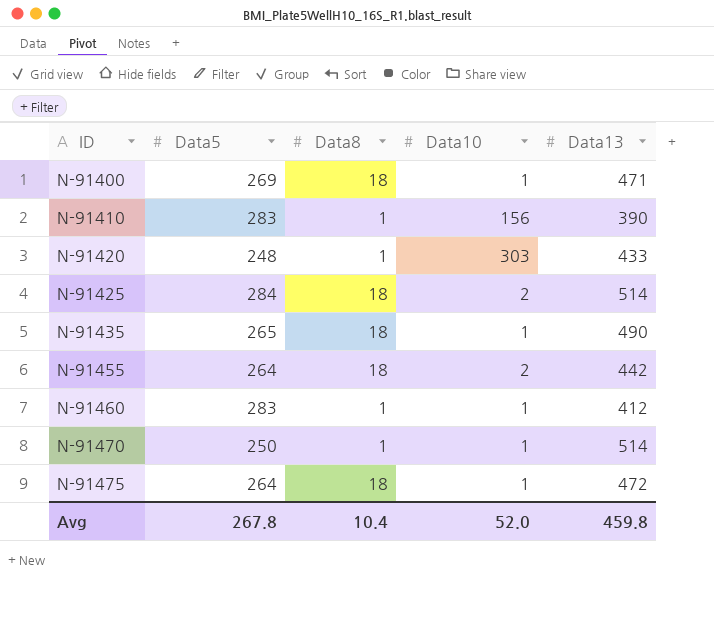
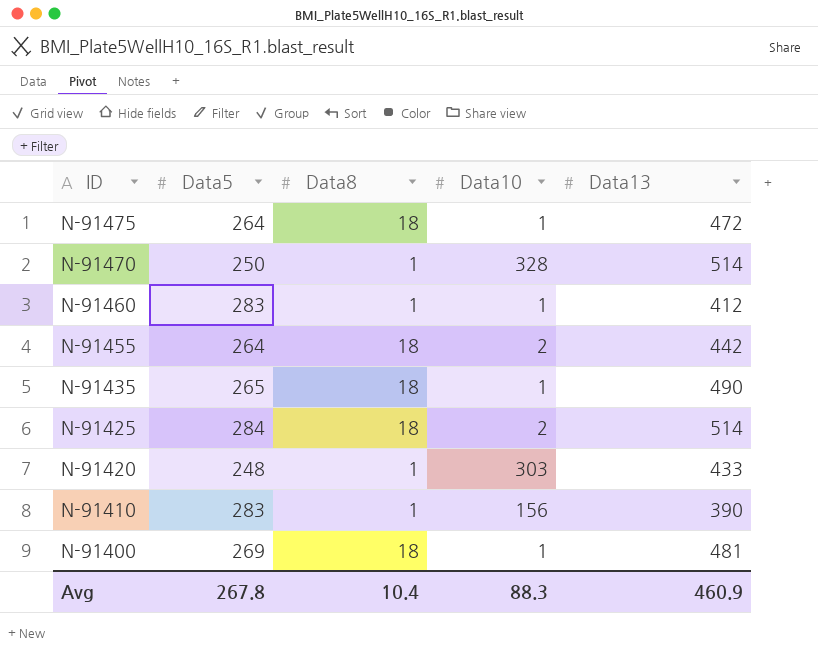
row order: ID ascending -> ID descending
N-91470 | Data10: 1 -> 328
N-91400 | Data13: 471 -> 481
Avg | Data10: 52.0 -> 88.3
Avg | Data13: 459.8 -> 460.9

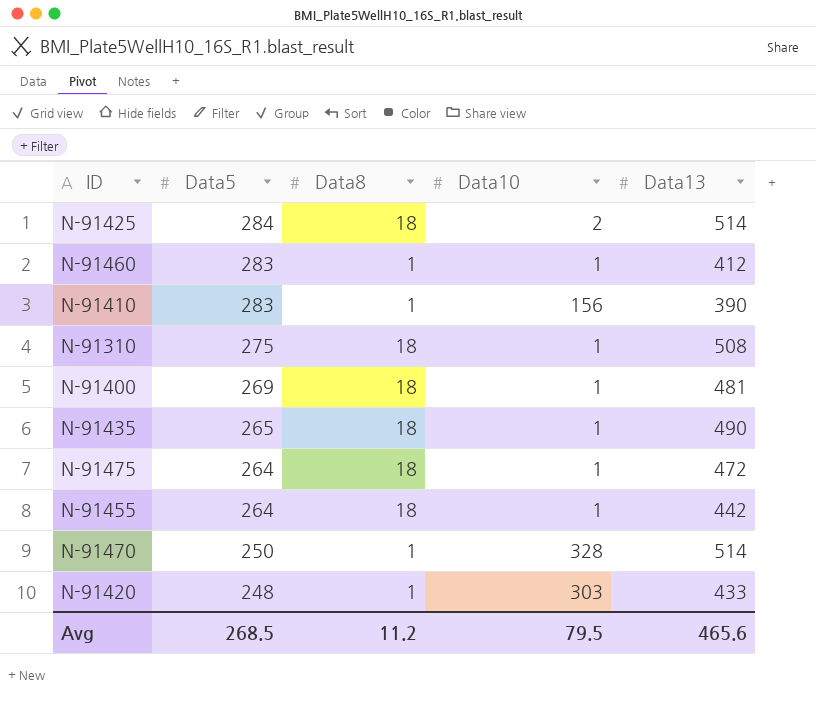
row order: ID descending -> Data5 descending
row N-91310: none -> 275 | 18 | 1 | 508
N-91455 | Data10: 2 -> 1
Avg | Data5: 267.8 -> 268.5
Avg | Data8: 10.4 -> 11.2
Avg | Data10: 88.3 -> 79.5
Avg | Data13: 460.9 -> 465.6

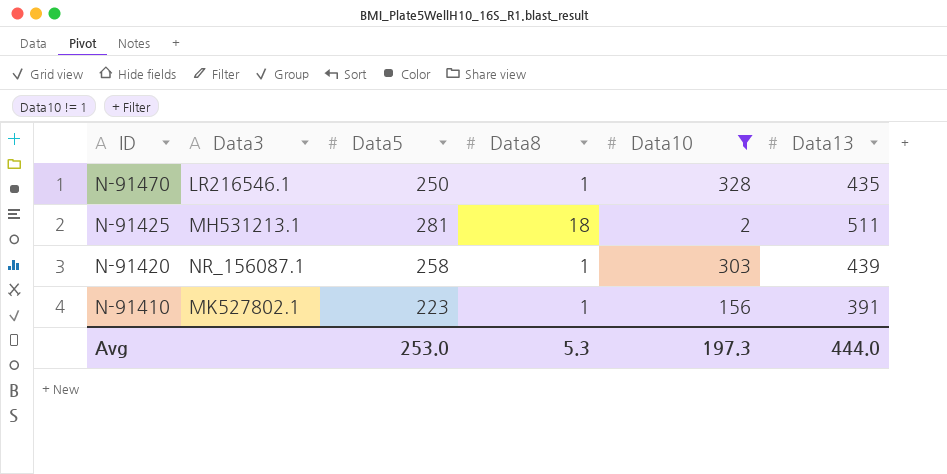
filter: none -> Data10 != 1
row order: Data5 descending -> ID descending
column Data3 | position: none -> 2
N-91470 | Data13: 514 -> 435
N-91425 | Data5: 284 -> 281
N-91425 | Data13: 514 -> 511
N-91420 | Data5: 248 -> 258
N-91420 | Data13: 433 -> 439
N-91410 | Data5: 283 -> 223
N-91410 | Data13: 390 -> 391
Avg | Data5: 268.5 -> 253.0
Avg | Data8: 11.2 -> 5.3
Avg | Data10: 79.5 -> 197.3
Avg | Data13: 465.6 -> 444.0

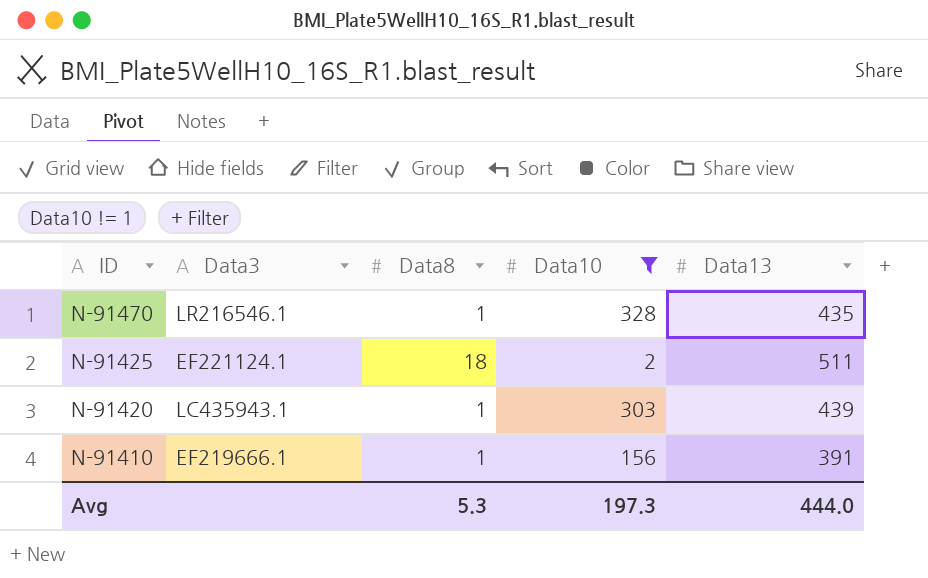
column Data5 | position: 3 -> none
N-91425 | Data3: MH531213.1 -> EF221124.1
N-91420 | Data3: NR_156087.1 -> LC435943.1
N-91410 | Data3: MK527802.1 -> EF219666.1

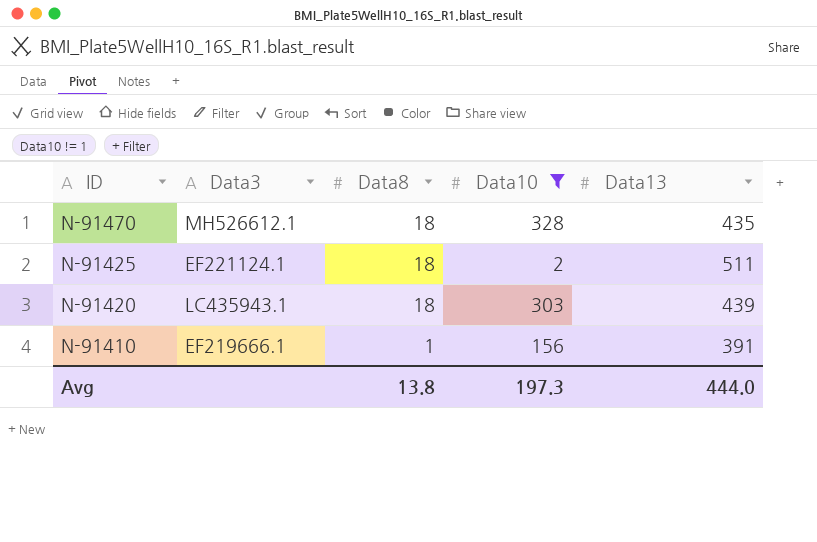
N-91470 | Data3: LR216546.1 -> MH526612.1
N-91470 | Data8: 1 -> 18
N-91420 | Data8: 1 -> 18
Avg | Data8: 5.3 -> 13.8

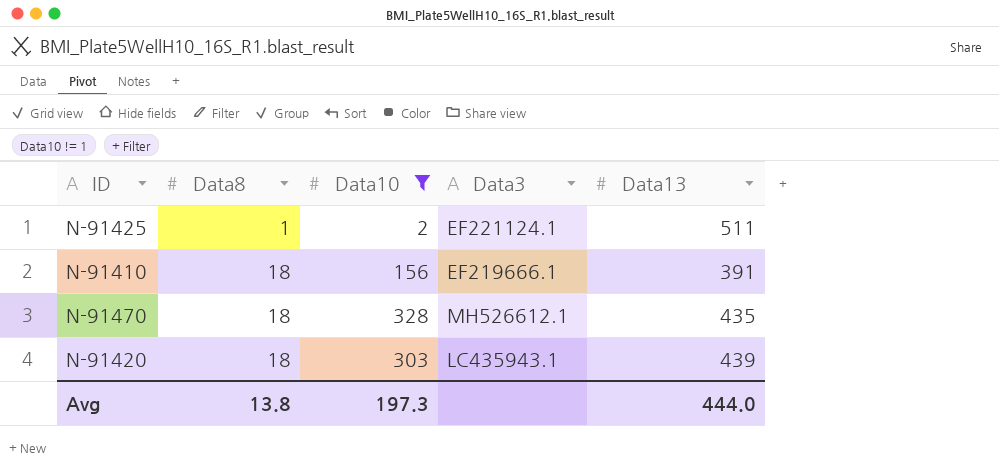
row order: ID descending -> Data8 ascending
column Data3 | position: 2 -> 4
N-91425 | Data8: 18 -> 1
N-91410 | Data8: 1 -> 18

